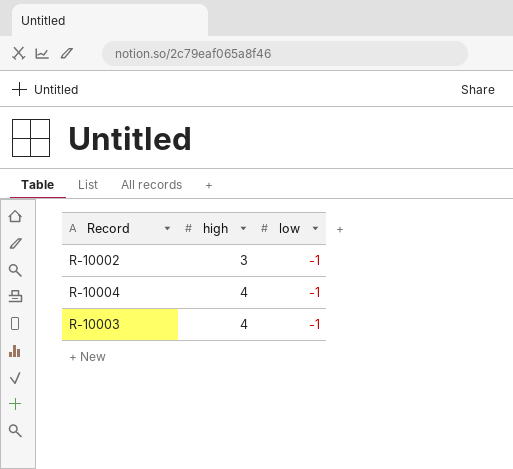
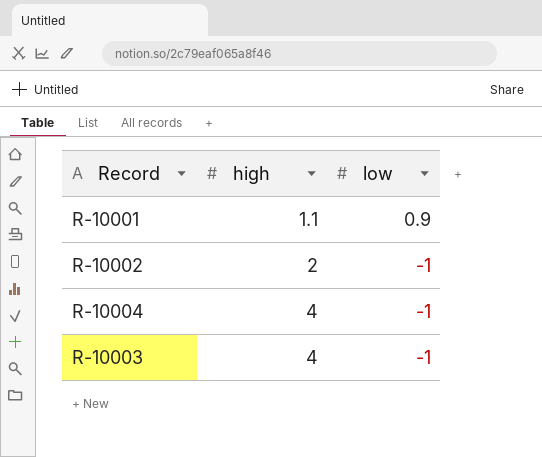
row R-10001: none -> 1.1 | 0.9
R-10002 | high: 3 -> 2

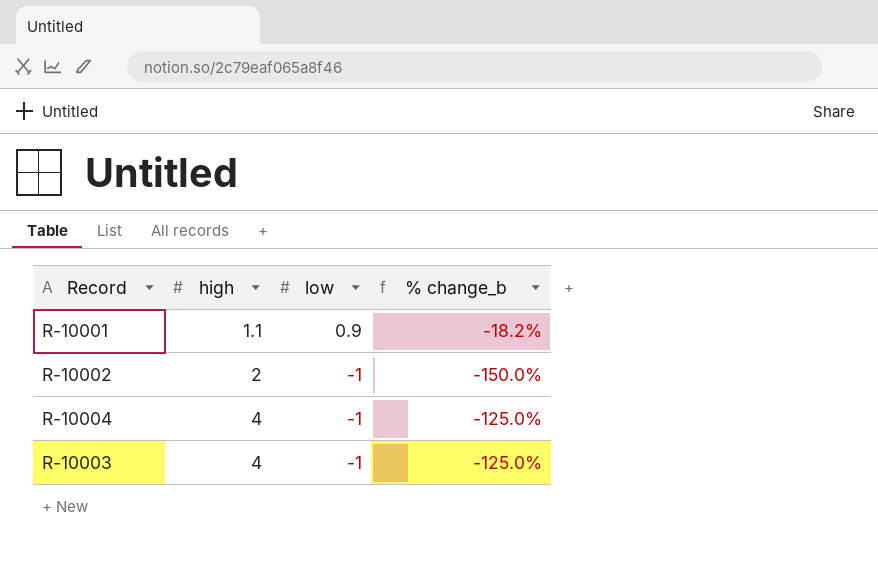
column % change_b | formula: none -> ([low] - [high]) / [high]

